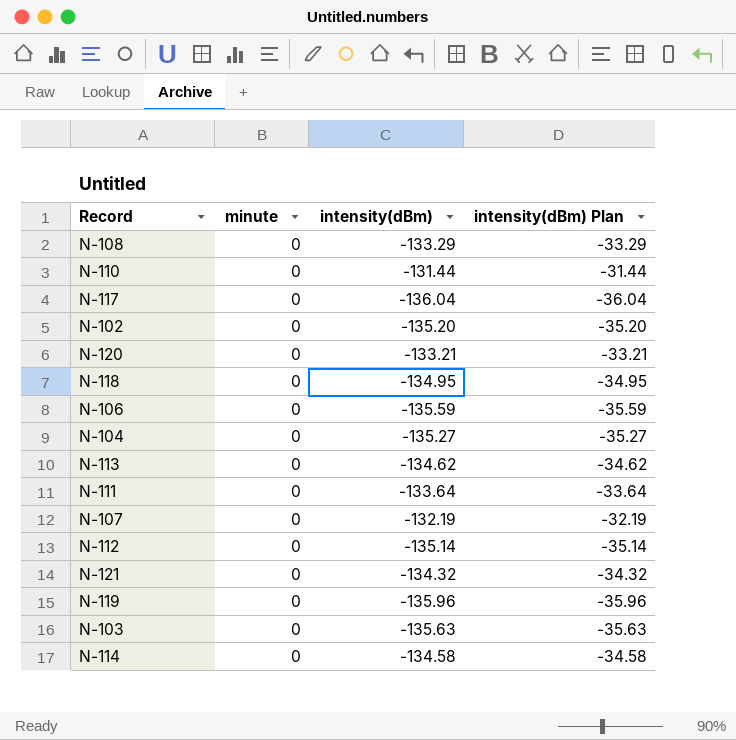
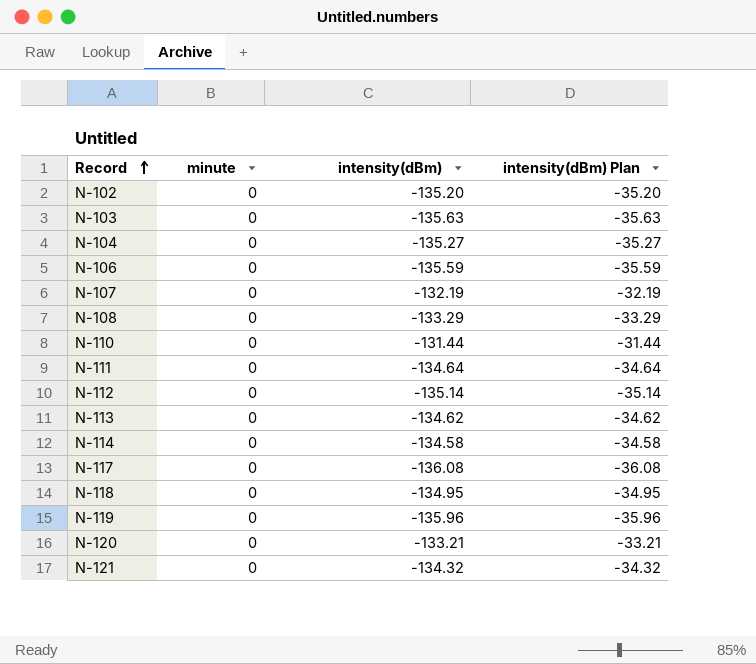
row order: none -> Record ascending
N-111 | intensity(dBm): -133.64 -> -134.64
N-111 | intensity(dBm) Plan: -33.64 -> -34.64
N-117 | intensity(dBm): -136.04 -> -136.08
N-117 | intensity(dBm) Plan: -36.04 -> -36.08

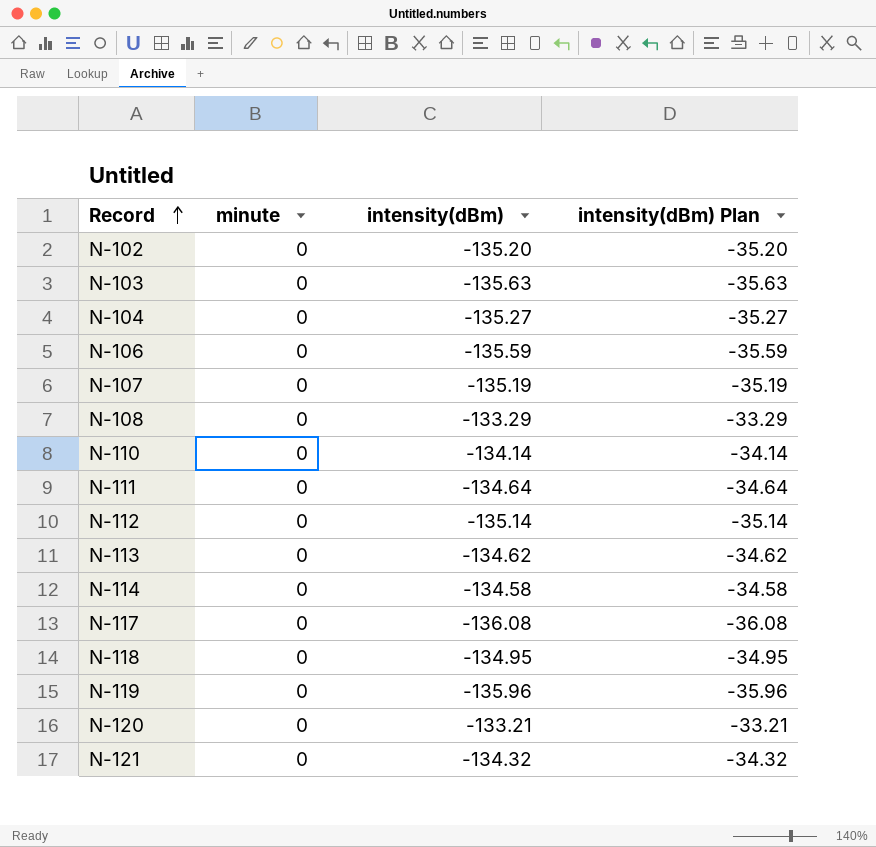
N-107 | intensity(dBm): -132.19 -> -135.19
N-107 | intensity(dBm) Plan: -32.19 -> -35.19
N-110 | intensity(dBm): -131.44 -> -134.14
N-110 | intensity(dBm) Plan: -31.44 -> -34.14

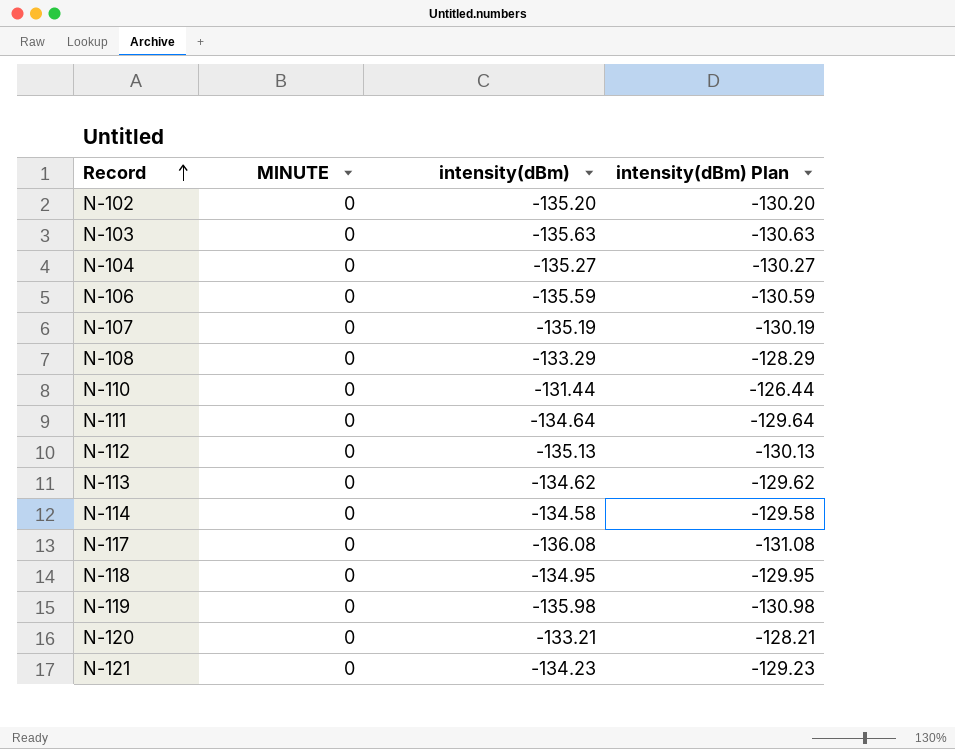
column name: minute -> MINUTE
column intensity(dBm) Plan | formula: [intensity(dBm)] + 100 -> [intensity(dBm)] + 5
N-110 | intensity(dBm): -134.14 -> -131.44
N-112 | intensity(dBm): -135.14 -> -135.13
N-119 | intensity(dBm): -135.96 -> -135.98
N-121 | intensity(dBm): -134.32 -> -134.23

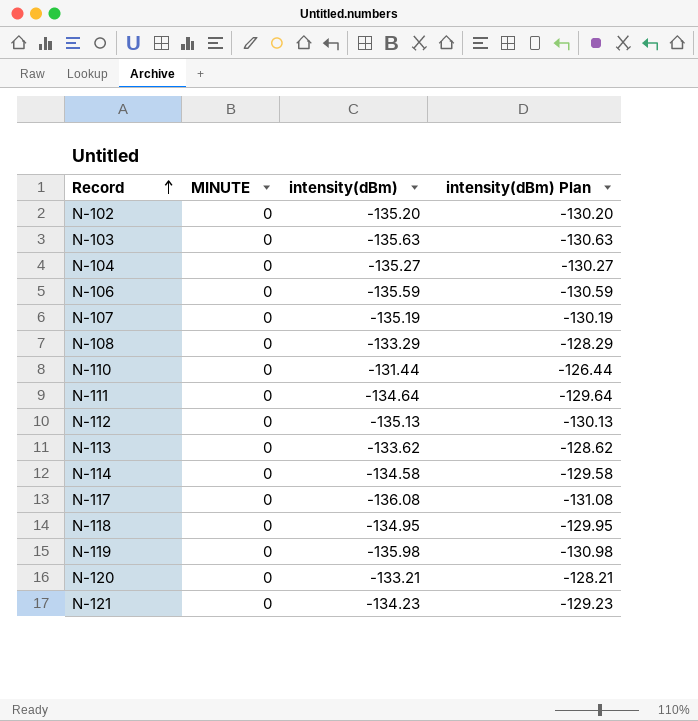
N-113 | intensity(dBm): -134.62 -> -133.62
N-113 | intensity(dBm) Plan: -129.62 -> -128.62

